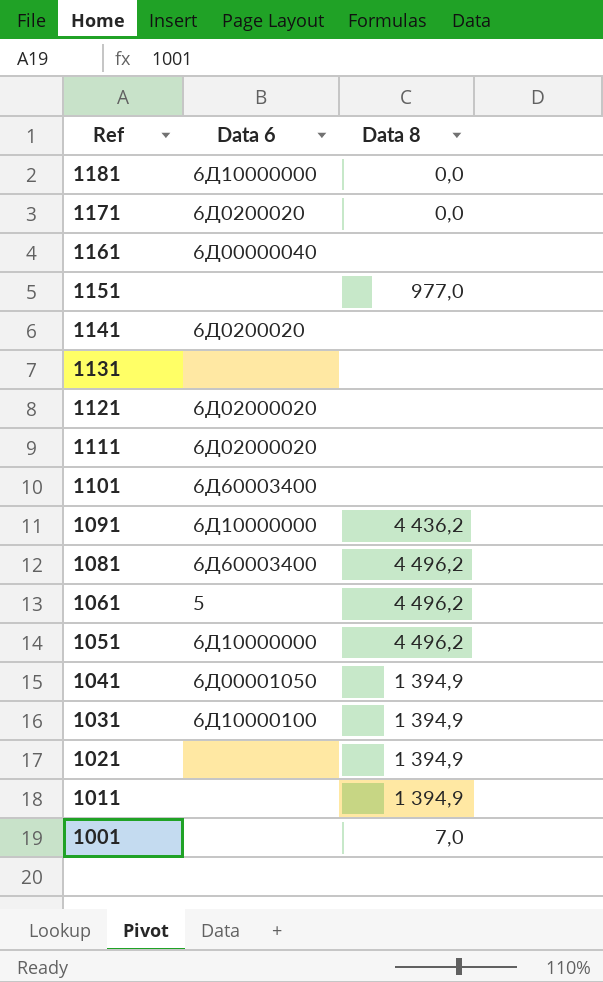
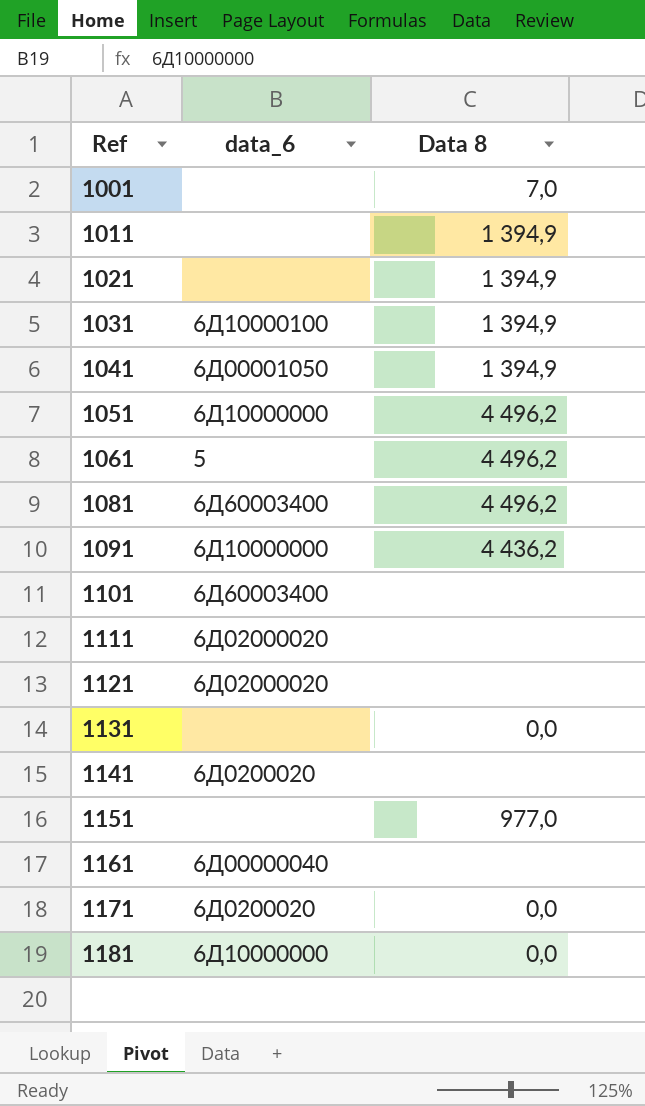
row order: Ref descending -> Ref ascending
column name: Data 6 -> data_6
1131 | Data 8: none -> 0,0

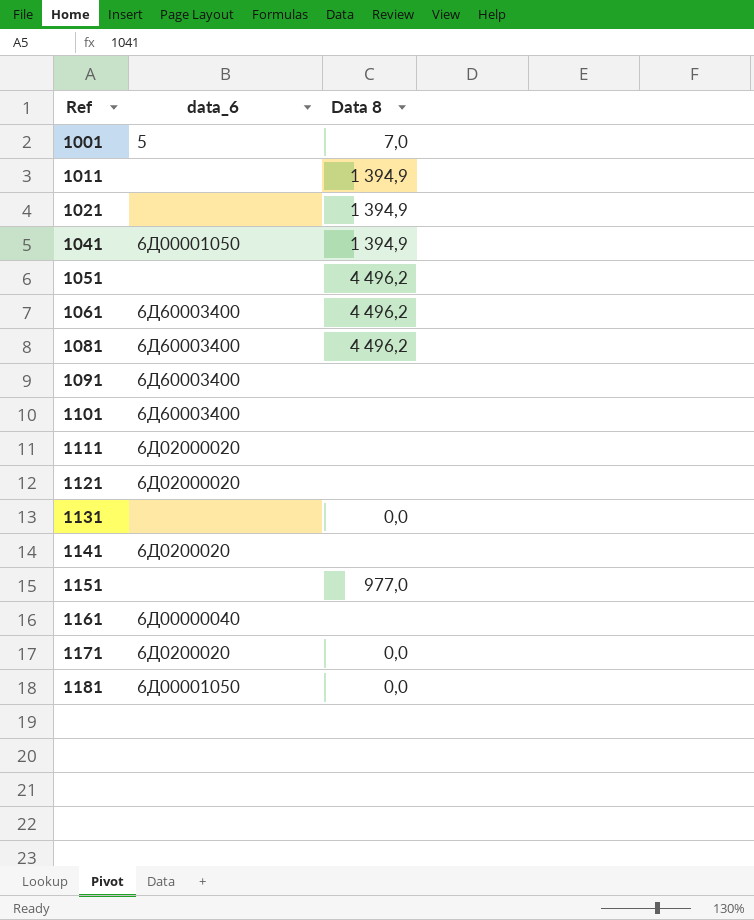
row 1031: 6Д10000100 | 1 394,9 -> none
1001 | data_6: none -> 5
1051 | data_6: 6Д10000000 -> none
1061 | data_6: 5 -> 6Д60003400
1091 | data_6: 6Д10000000 -> 6Д60003400
1091 | Data 8: 4 436,2 -> none
1181 | data_6: 6Д10000000 -> 6Д00001050

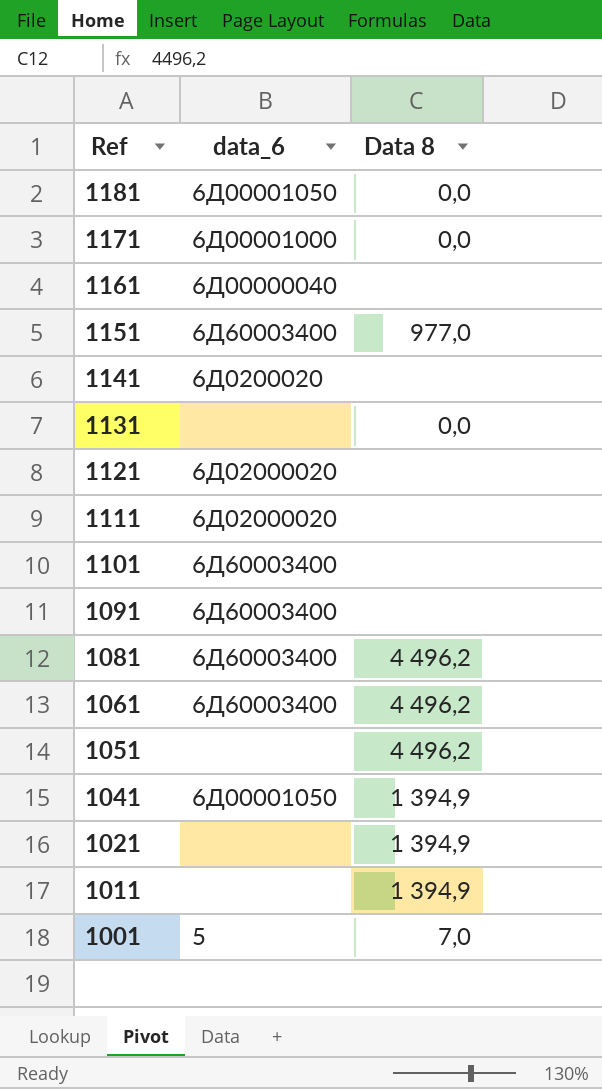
row order: Ref ascending -> Ref descending
1171 | data_6: 6Д0200020 -> 6Д00001000
1151 | data_6: none -> 6Д60003400

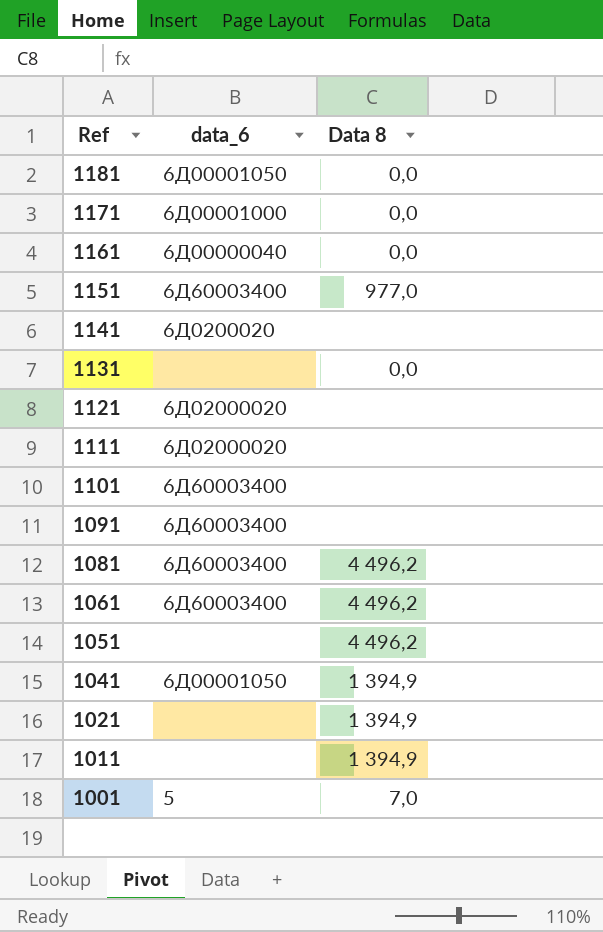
1161 | Data 8: none -> 0,0

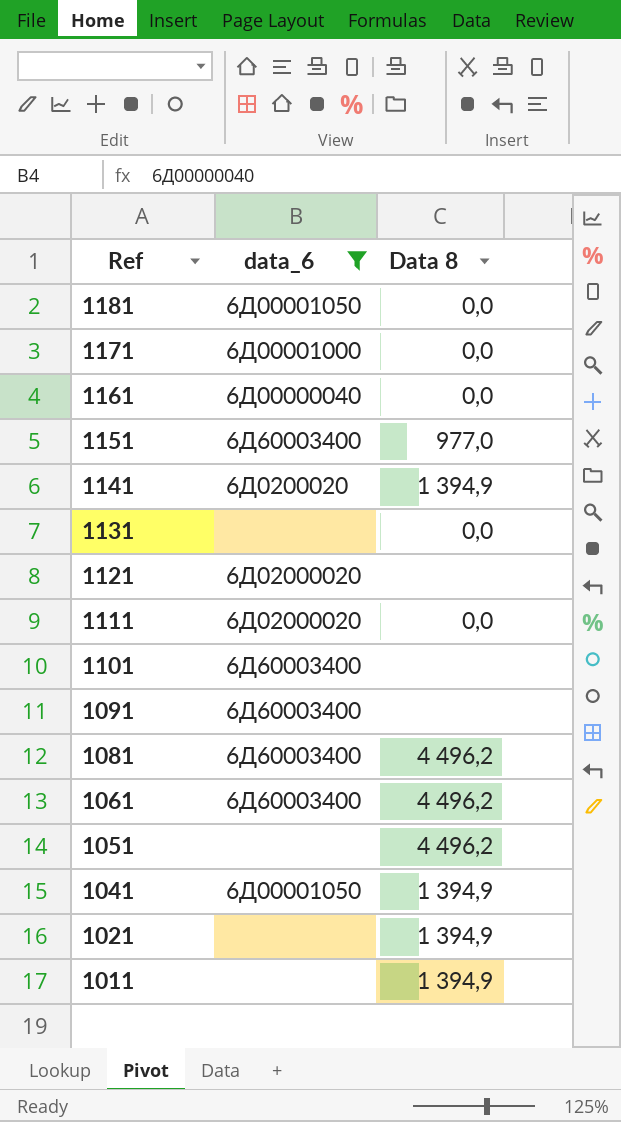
filter: none -> data_6 != 5
1141 | Data 8: none -> 1 394,9
1111 | Data 8: none -> 0,0

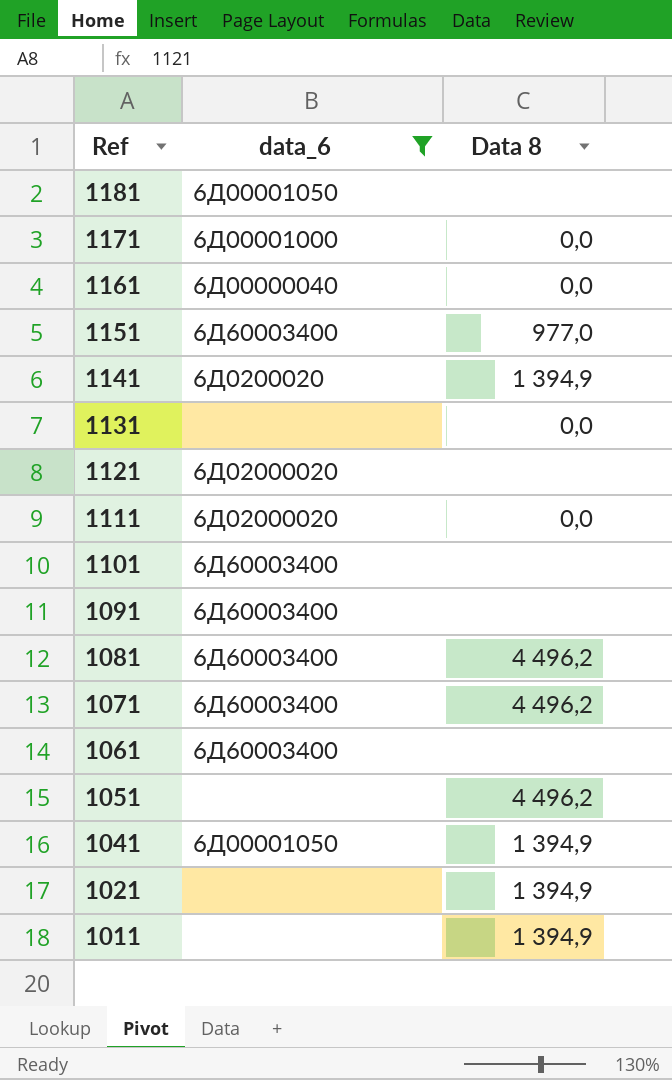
1181 | Data 8: 0,0 -> none
row 1071: none -> 6Д60003400 | 4 496,2
1061 | Data 8: 4 496,2 -> none

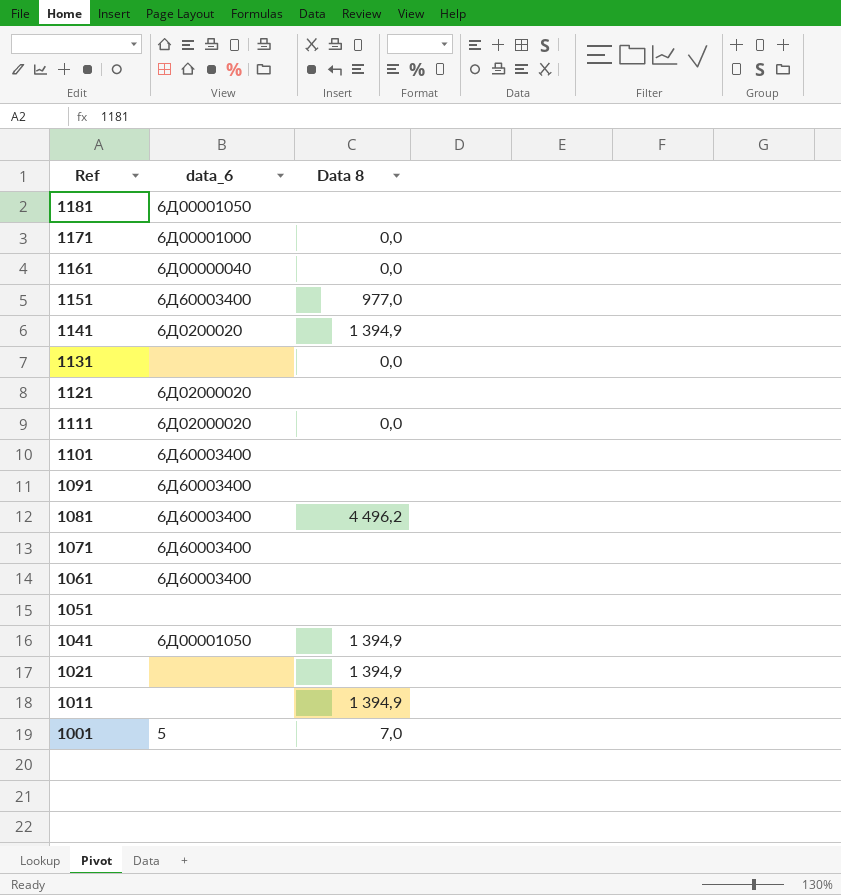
filter: data_6 != 5 -> none
1071 | Data 8: 4 496,2 -> none
1051 | Data 8: 4 496,2 -> none

